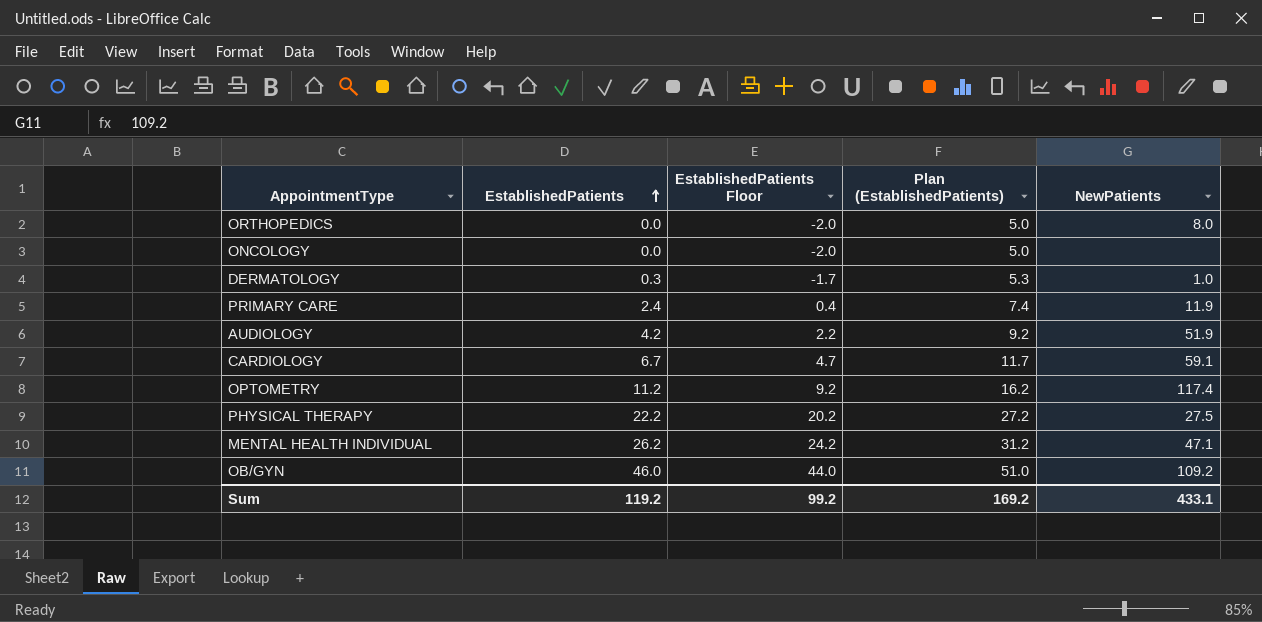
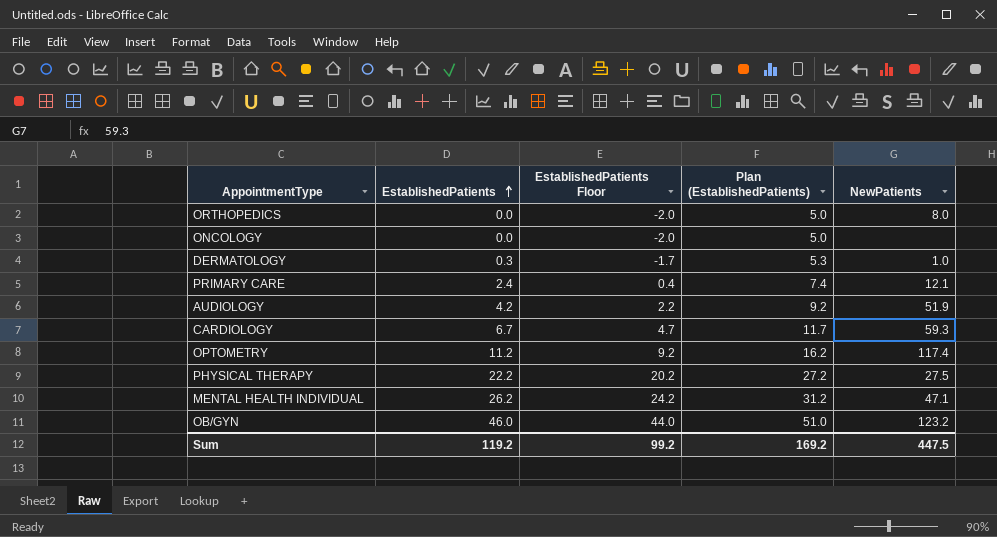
PRIMARY CARE | NewPatients: 11.9 -> 12.1
CARDIOLOGY | NewPatients: 59.1 -> 59.3
OB/GYN | NewPatients: 109.2 -> 123.2
Sum | NewPatients: 433.1 -> 447.5

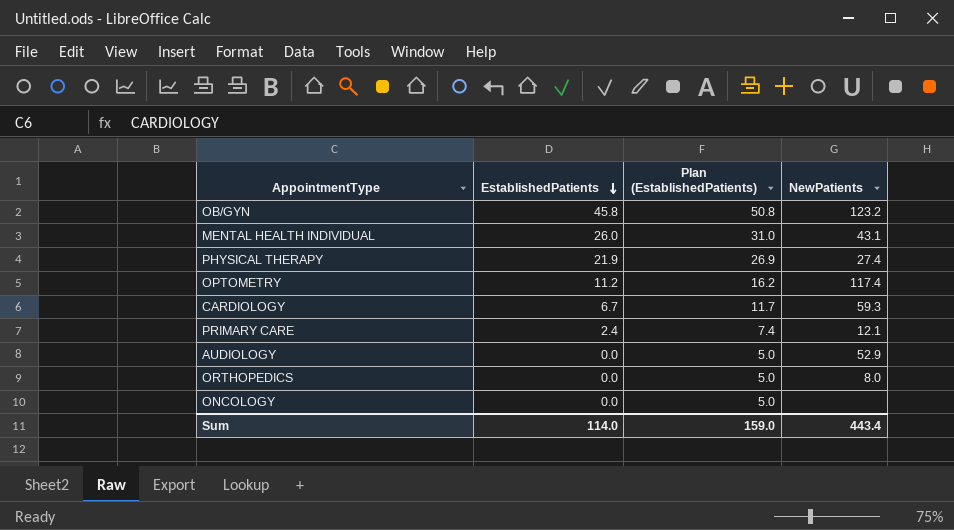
row order: EstablishedPatients ascending -> EstablishedPatients descending
column EstablishedPatients Floor | formula: [EstablishedPatients] - 2 -> none
row DERMATOLOGY: 0.3 | -1.7 | 5.3 | 1.0 -> none
OB/GYN | EstablishedPatients: 46.0 -> 45.8
OB/GYN | Plan (EstablishedPatients): 51.0 -> 50.8
MENTAL HEALTH INDIVIDUAL | EstablishedPatients: 26.2 -> 26.0
MENTAL HEALTH INDIVIDUAL | Plan (EstablishedPatients): 31.2 -> 31.0
MENTAL HEALTH INDIVIDUAL | NewPatients: 47.1 -> 43.1
PHYSICAL THERAPY | EstablishedPatients: 22.2 -> 21.9
PHYSICAL THERAPY | Plan (EstablishedPatients): 27.2 -> 26.9
PHYSICAL THERAPY | NewPatients: 27.5 -> 27.4
AUDIOLOGY | EstablishedPatients: 4.2 -> 0.0
AUDIOLOGY | Plan (EstablishedPatients): 9.2 -> 5.0
AUDIOLOGY | NewPatients: 51.9 -> 52.9
Sum | EstablishedPatients: 119.2 -> 114.0
Sum | Plan (EstablishedPatients): 169.2 -> 159.0
Sum | NewPatients: 447.5 -> 443.4

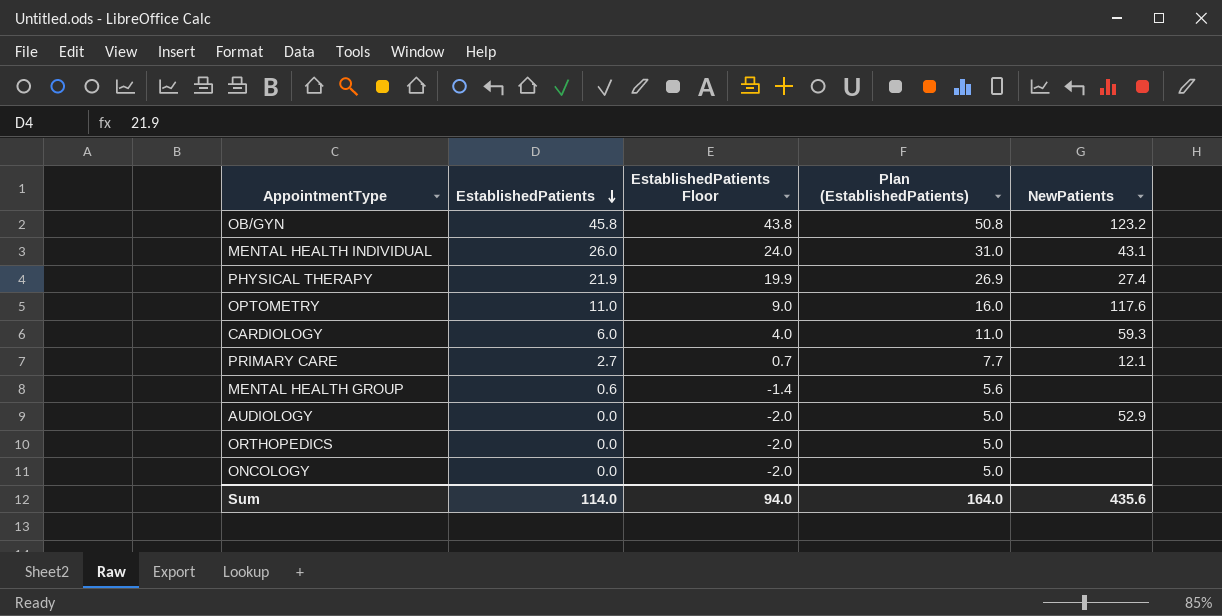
column EstablishedPatients Floor | formula: none -> [EstablishedPatients] - 2
OPTOMETRY | EstablishedPatients: 11.2 -> 11.0
OPTOMETRY | Plan (EstablishedPatients): 16.2 -> 16.0
OPTOMETRY | NewPatients: 117.4 -> 117.6
CARDIOLOGY | EstablishedPatients: 6.7 -> 6.0
CARDIOLOGY | Plan (EstablishedPatients): 11.7 -> 11.0
PRIMARY CARE | EstablishedPatients: 2.4 -> 2.7
PRIMARY CARE | Plan (EstablishedPatients): 7.4 -> 7.7
row MENTAL HEALTH GROUP: none -> 0.6 | -1.4 | 5.6 | none
ORTHOPEDICS | NewPatients: 8.0 -> none
Sum | Plan (EstablishedPatients): 159.0 -> 164.0
Sum | NewPatients: 443.4 -> 435.6

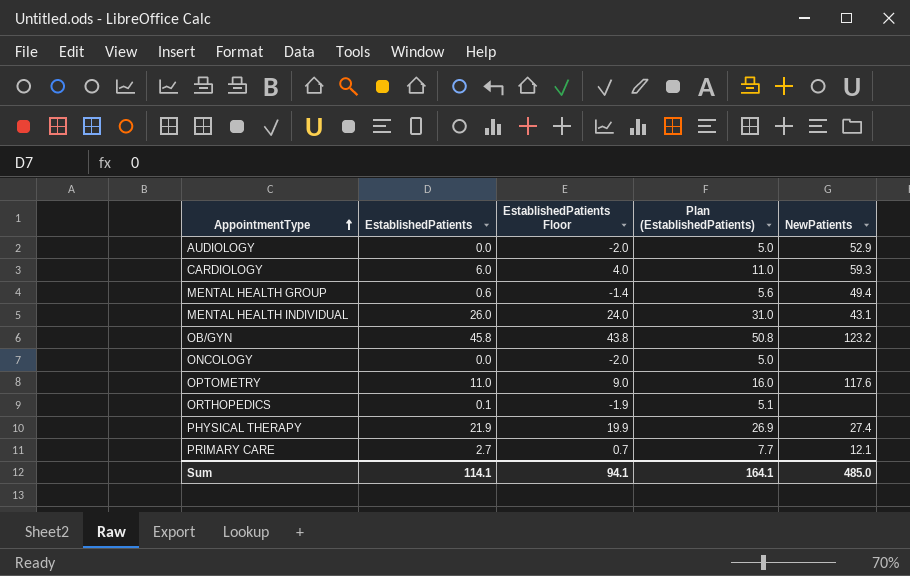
row order: EstablishedPatients descending -> AppointmentType ascending
MENTAL HEALTH GROUP | NewPatients: none -> 49.4
ORTHOPEDICS | EstablishedPatients: 0.0 -> 0.1
ORTHOPEDICS | EstablishedPatients Floor: -2.0 -> -1.9
ORTHOPEDICS | Plan (EstablishedPatients): 5.0 -> 5.1
Sum | EstablishedPatients: 114.0 -> 114.1
Sum | EstablishedPatients Floor: 94.0 -> 94.1
Sum | Plan (EstablishedPatients): 164.0 -> 164.1
Sum | NewPatients: 435.6 -> 485.0

